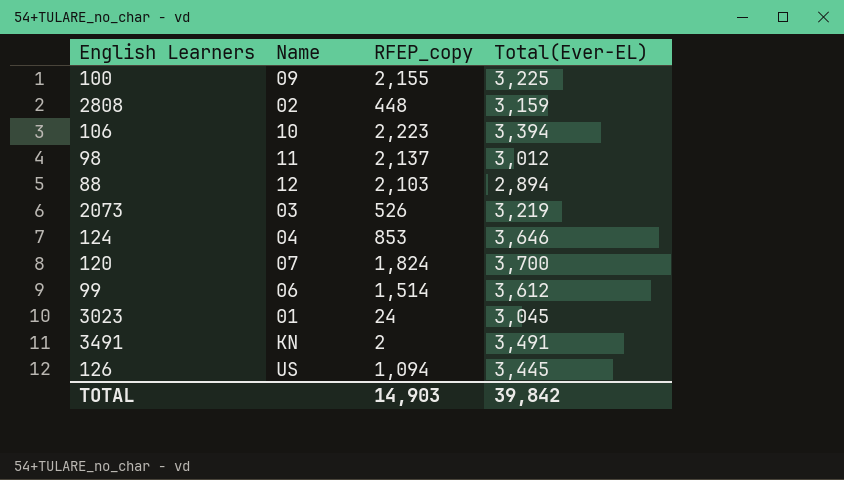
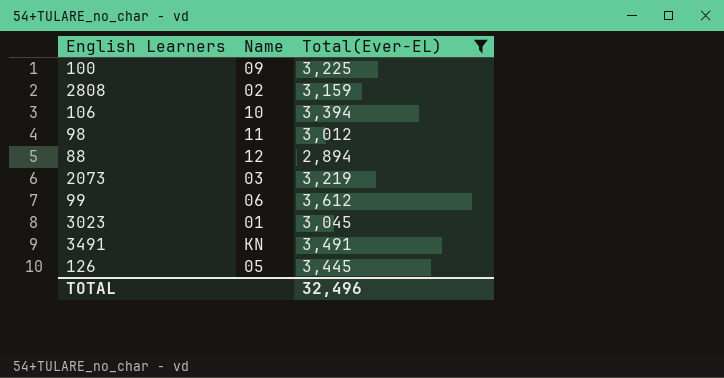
filter: none -> Total(Ever-EL) <= 3,612
column RFEP_copy | position: 3 -> none
126 | Name: US -> 05
TOTAL | Total(Ever-EL): 39,842 -> 32,496

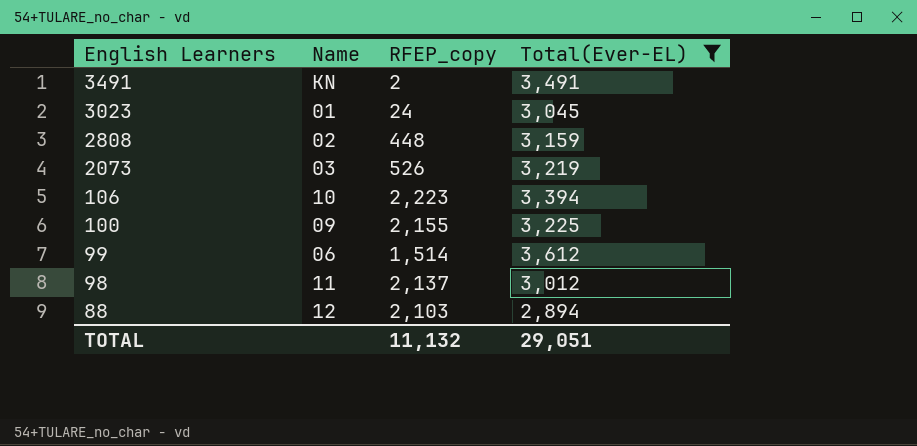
row order: none -> English Learners descending
column RFEP_copy | position: none -> 3
row 126: 05 | 3,445 -> none
TOTAL | Total(Ever-EL): 32,496 -> 29,051

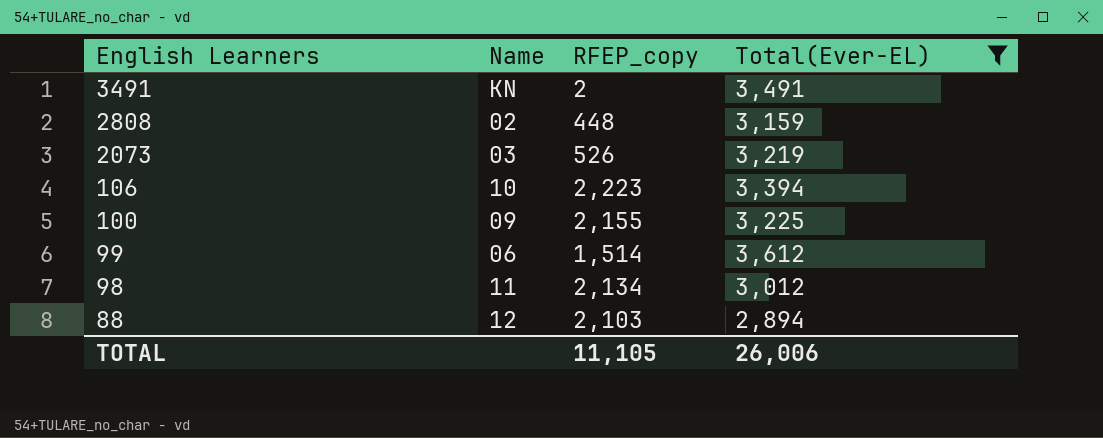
row 3023: 01 | 24 | 3,045 -> none
98 | RFEP_copy: 2,137 -> 2,134
TOTAL | RFEP_copy: 11,132 -> 11,105
TOTAL | Total(Ever-EL): 29,051 -> 26,006

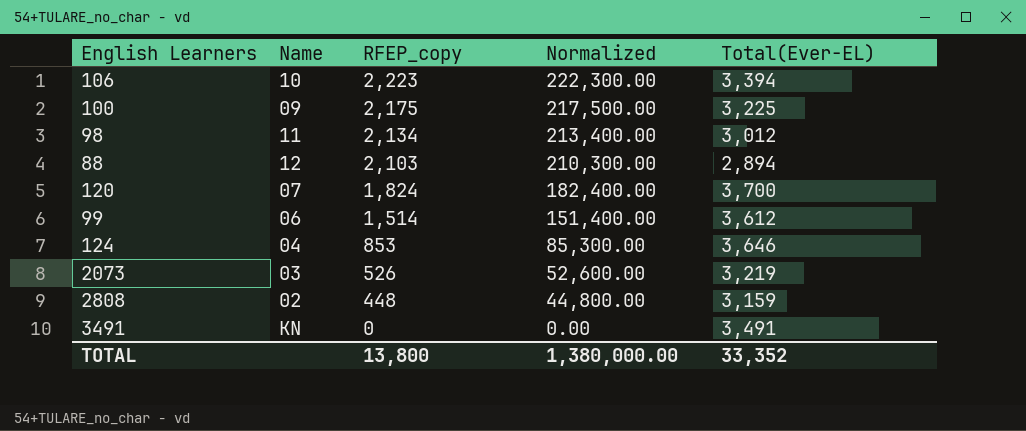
filter: Total(Ever-EL) <= 3,612 -> none
row order: English Learners descending -> RFEP_copy descending
column Normalized | formula: none -> [RFEP_copy] * 100
100 | RFEP_copy: 2,155 -> 2,175
3491 | RFEP_copy: 2 -> 0
TOTAL | RFEP_copy: 11,105 -> 13,800
TOTAL | Total(Ever-EL): 26,006 -> 33,352

